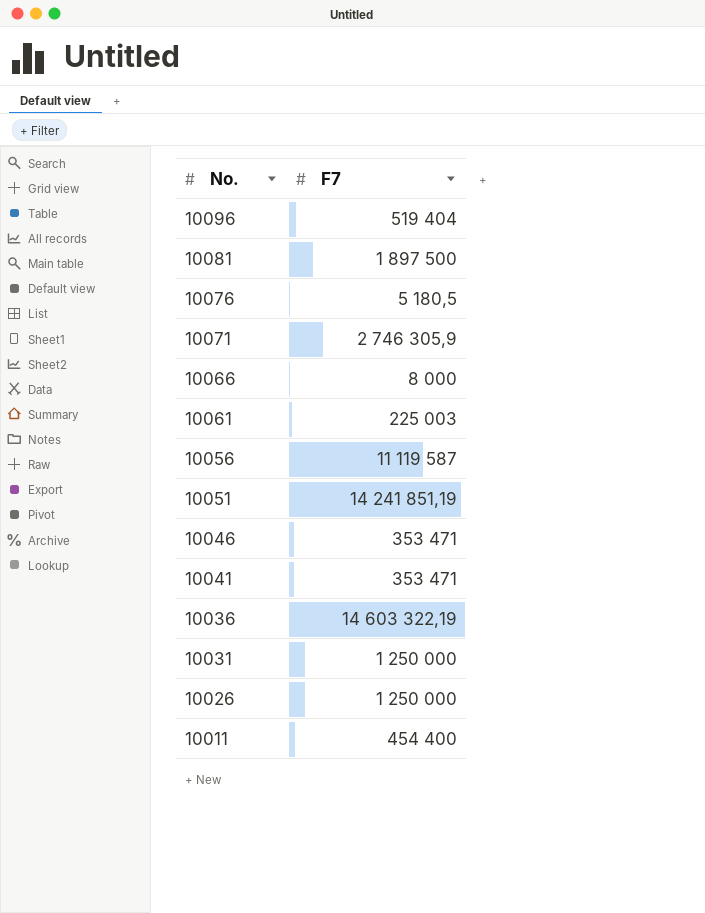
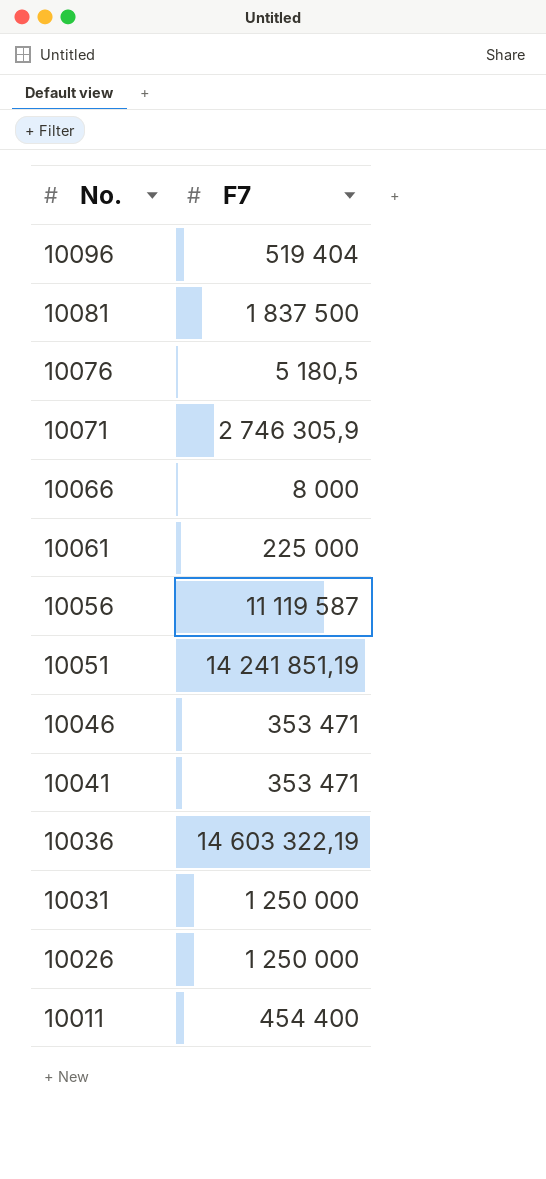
10081 | F7: 1 897 500 -> 1 837 500
10061 | F7: 225 003 -> 225 000

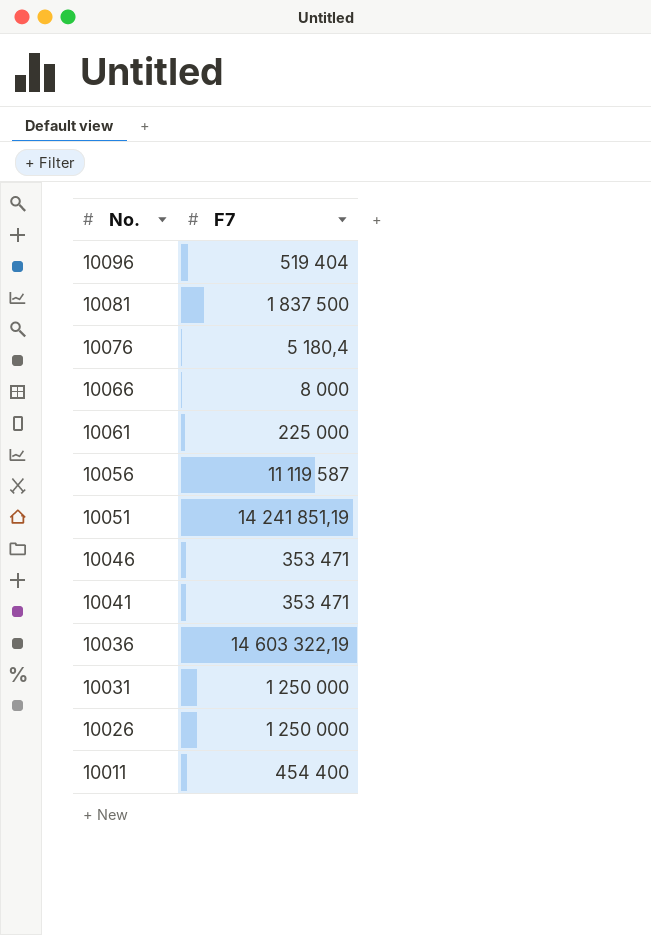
row 10071: 2 746 305,9 -> none
10076 | F7: 5 180,5 -> 5 180,4

